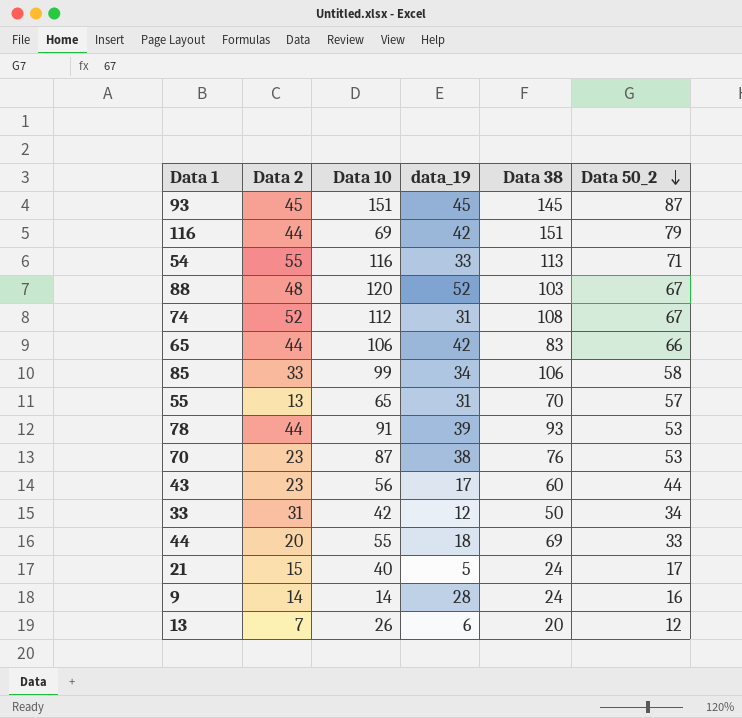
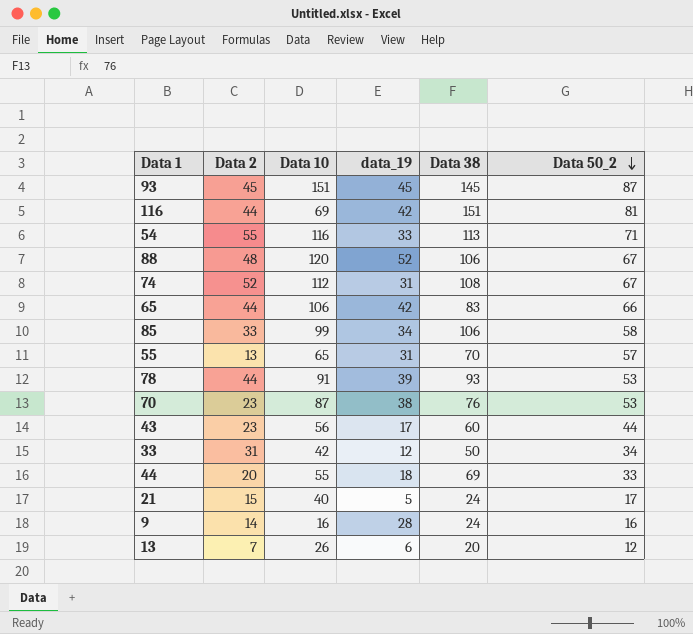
116 | Data 50_2: 79 -> 81
88 | Data 38: 103 -> 106
9 | Data 10: 14 -> 16

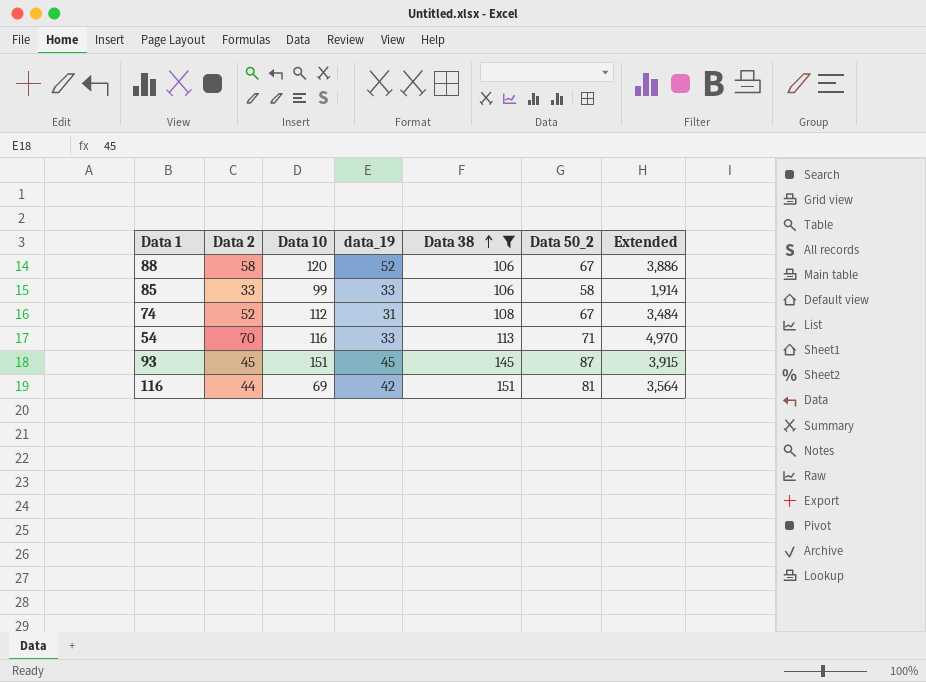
filter: none -> Data 38 >= 106
row order: Data 50_2 descending -> Data 38 ascending
column Extended | formula: none -> [Data 2] * [Data 50_2]
88 | Data 2: 48 -> 58
85 | data_19: 34 -> 33
54 | Data 2: 55 -> 70

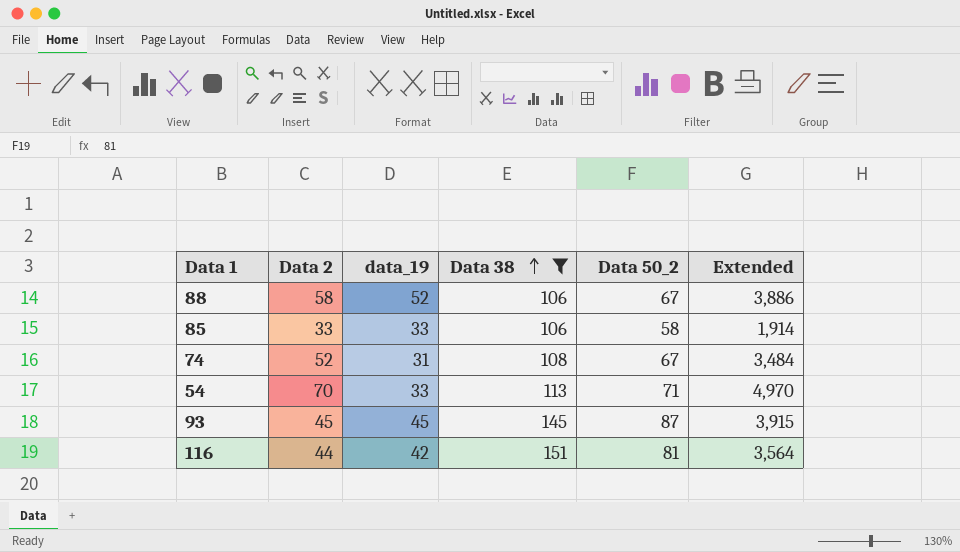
column Data 10 | position: 3 -> none

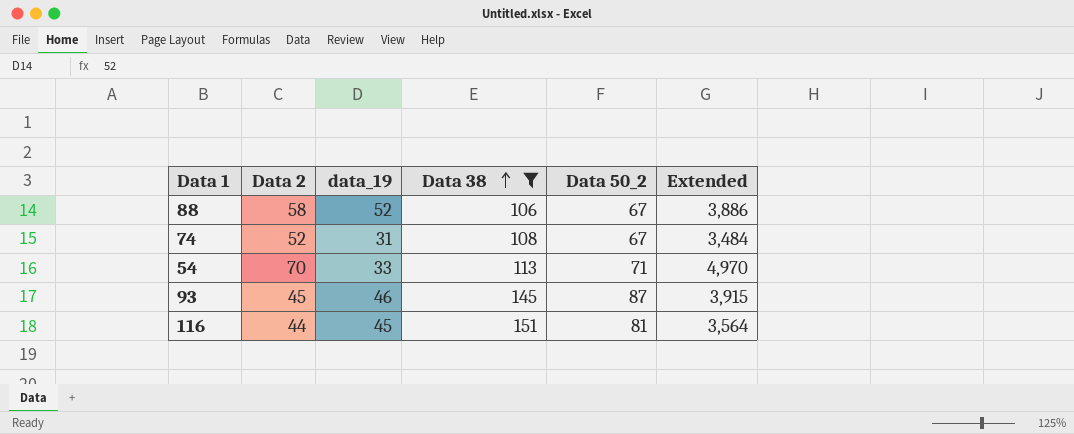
row 85: 33 | 33 | 106 | 58 | 1,914 -> none
93 | data_19: 45 -> 46
116 | data_19: 42 -> 45

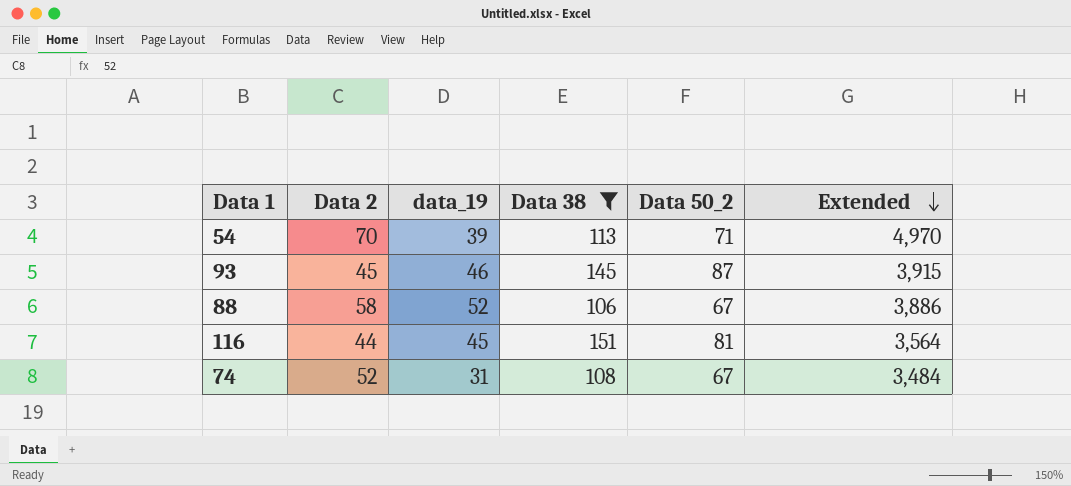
row order: Data 38 ascending -> Extended descending
54 | data_19: 33 -> 39

